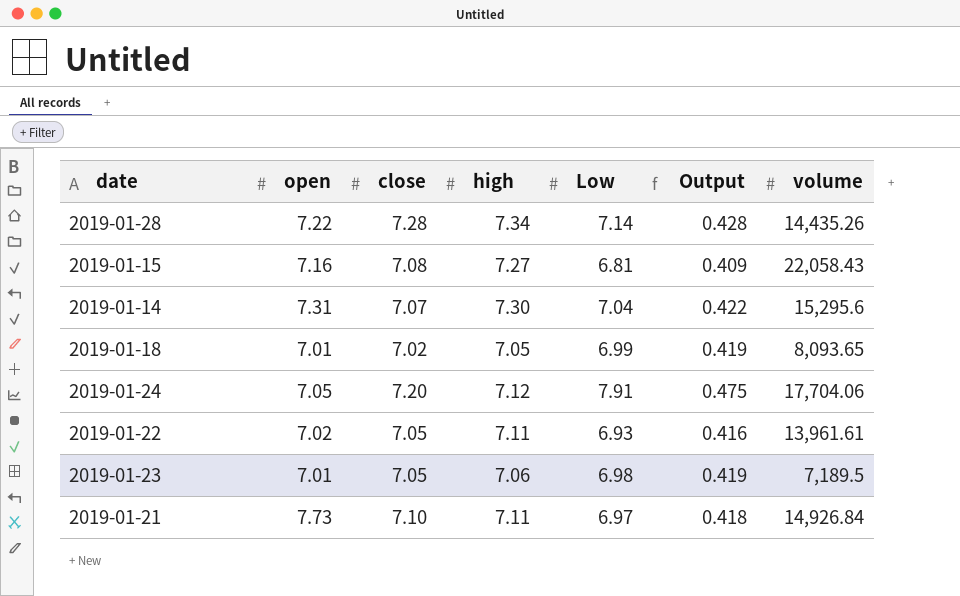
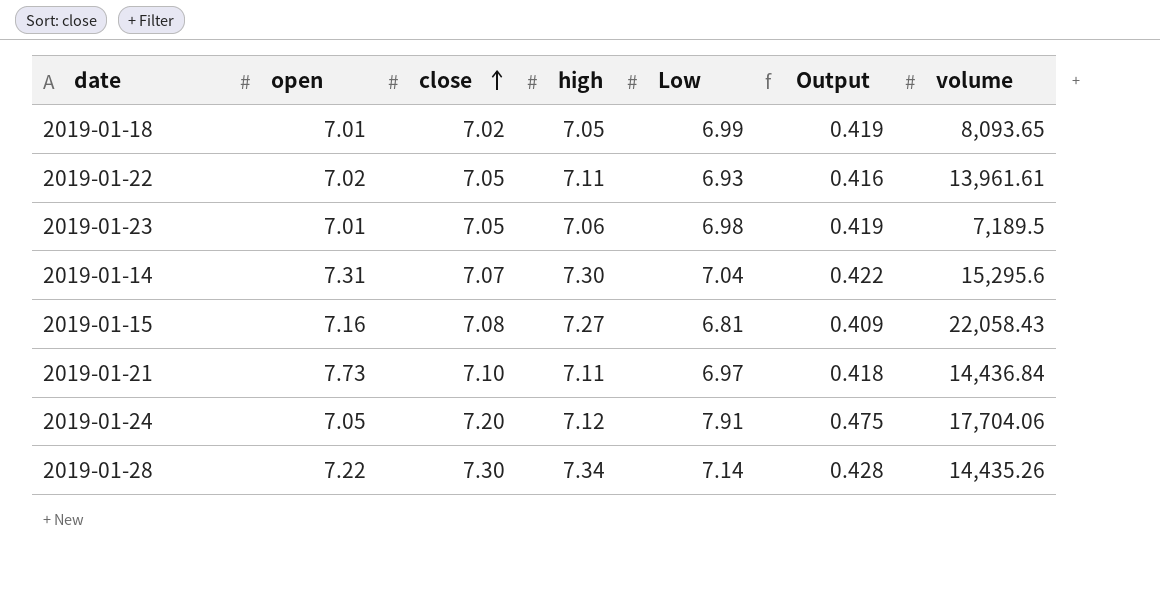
row order: none -> close ascending
2019-01-21 | volume: 14,926.84 -> 14,436.84
2019-01-28 | close: 7.28 -> 7.30

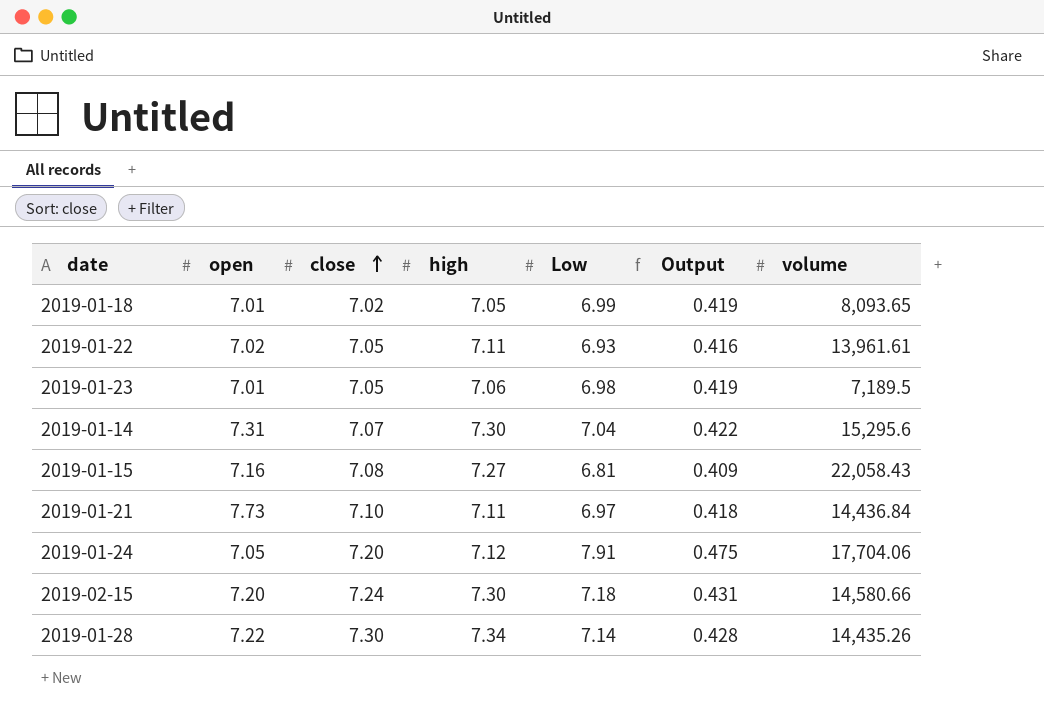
row 2019-02-15: none -> 7.20 | 7.24 | 7.30 | 7.18 | 0.431 | 14,580.66

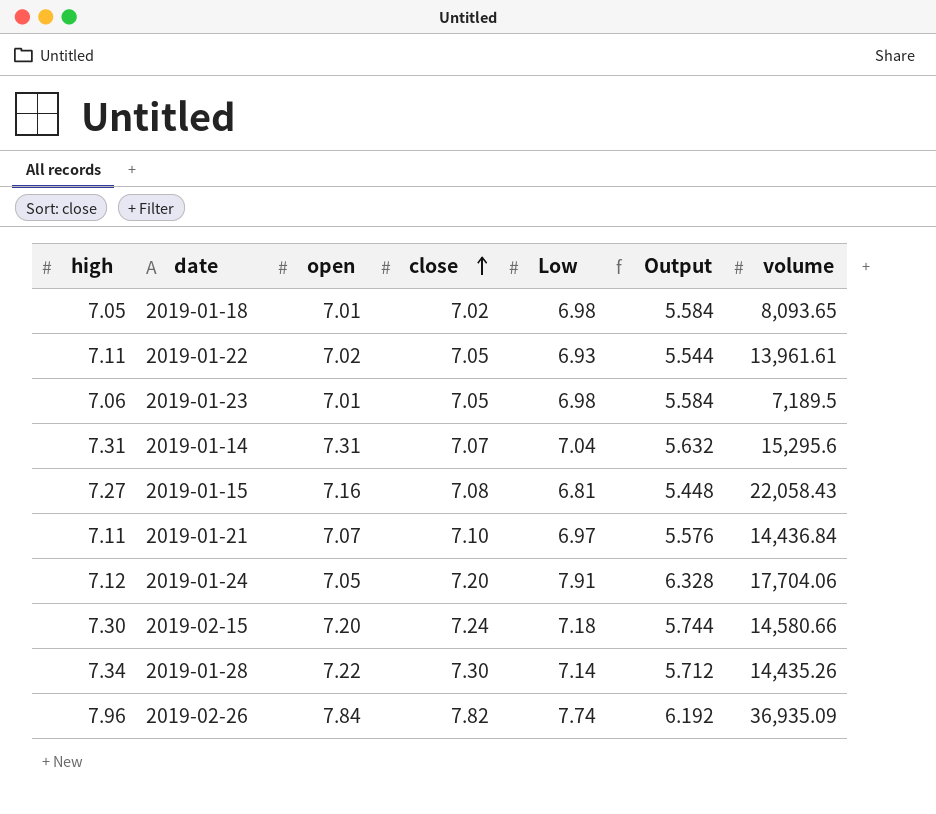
column high | position: 4 -> 1
column Output | formula: [Low] * 0.06 -> [Low] * 0.8
2019-01-18 | Low: 6.99 -> 6.98
2019-01-14 | high: 7.30 -> 7.31
2019-01-21 | open: 7.73 -> 7.07
row 2019-02-26: none -> 7.96 | 7.84 | 7.82 | 7.74 | 6.192 | 36,935.09

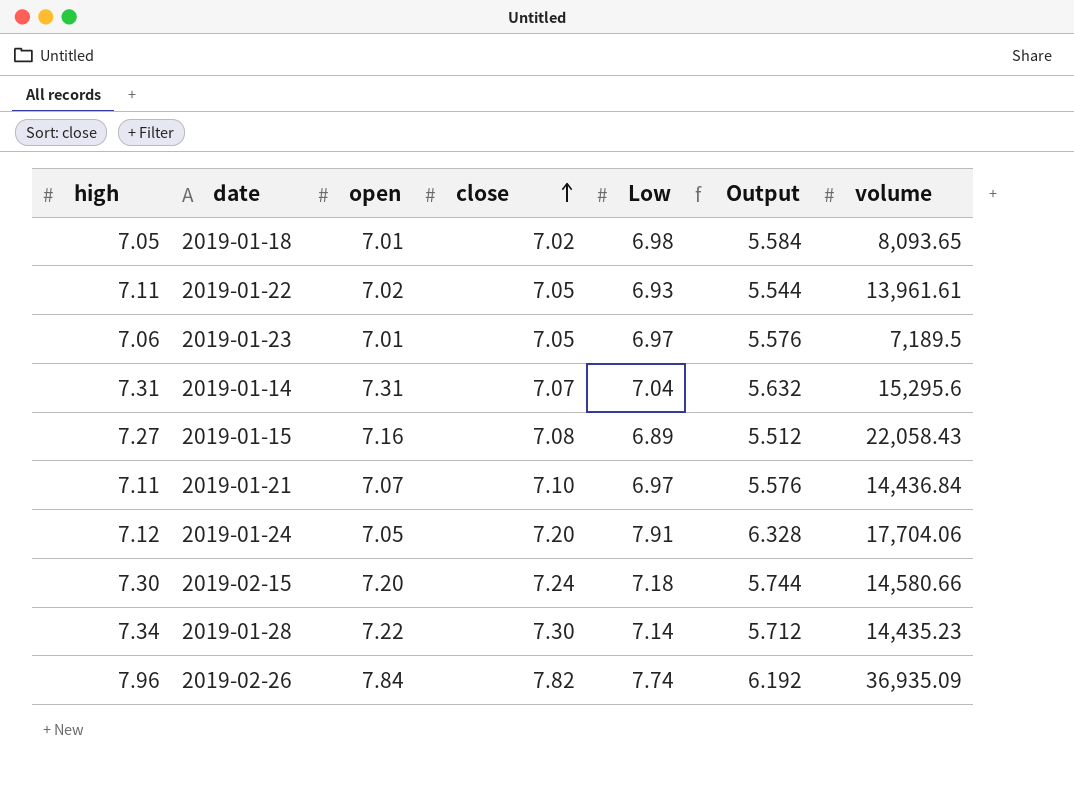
2019-01-23 | Low: 6.98 -> 6.97
2019-01-23 | Output: 5.584 -> 5.576
2019-01-15 | Low: 6.81 -> 6.89
2019-01-15 | Output: 5.448 -> 5.512
2019-01-28 | volume: 14,435.26 -> 14,435.23

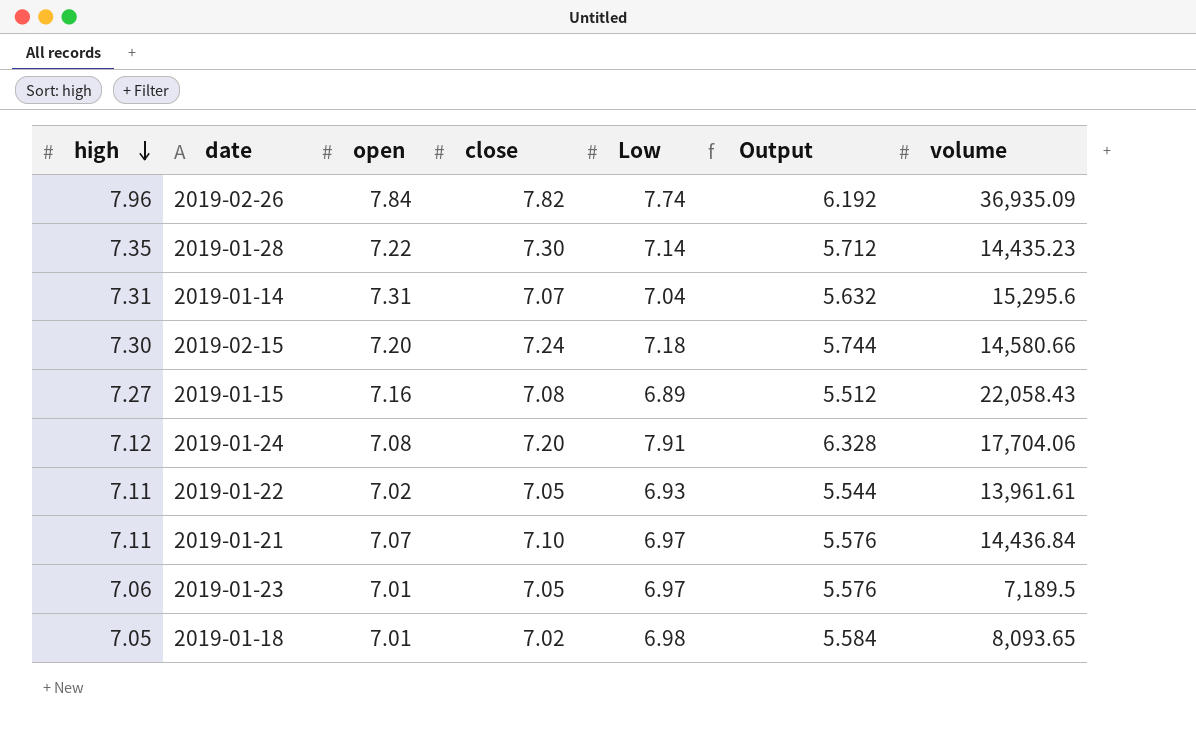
row order: close ascending -> high descending
2019-01-28 | high: 7.34 -> 7.35
2019-01-24 | open: 7.05 -> 7.08

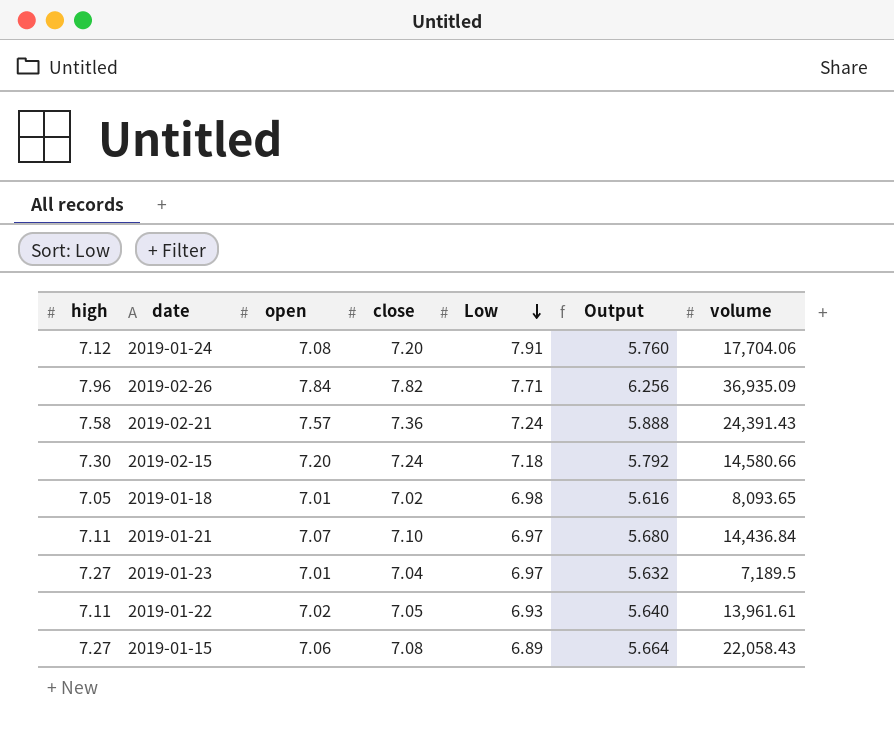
row order: high descending -> Low descending
column Output | formula: [Low] * 0.8 -> [close] * 0.8
row 2019-01-28: 7.35 | 7.22 | 7.30 | 7.14 | 5.712 | 14,435.23 -> none
row 2019-01-14: 7.31 | 7.31 | 7.07 | 7.04 | 5.632 | 15,295.6 -> none
2019-02-26 | Low: 7.74 -> 7.71
row 2019-02-21: none -> 7.58 | 7.57 | 7.36 | 7.24 | 5.888 | 24,391.43
2019-01-23 | high: 7.06 -> 7.27
2019-01-23 | close: 7.05 -> 7.04
2019-01-15 | open: 7.16 -> 7.06

